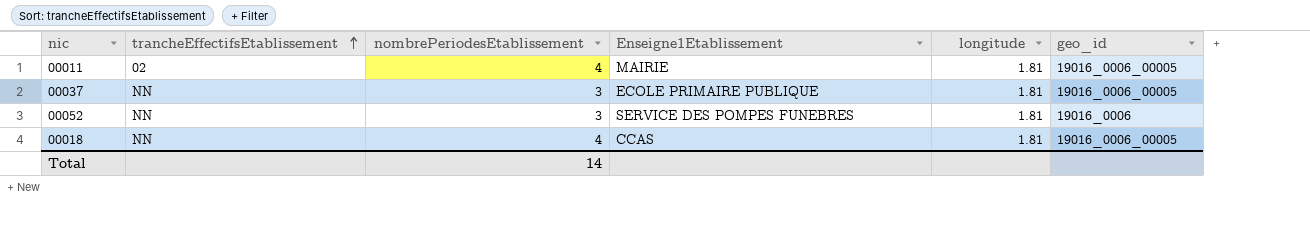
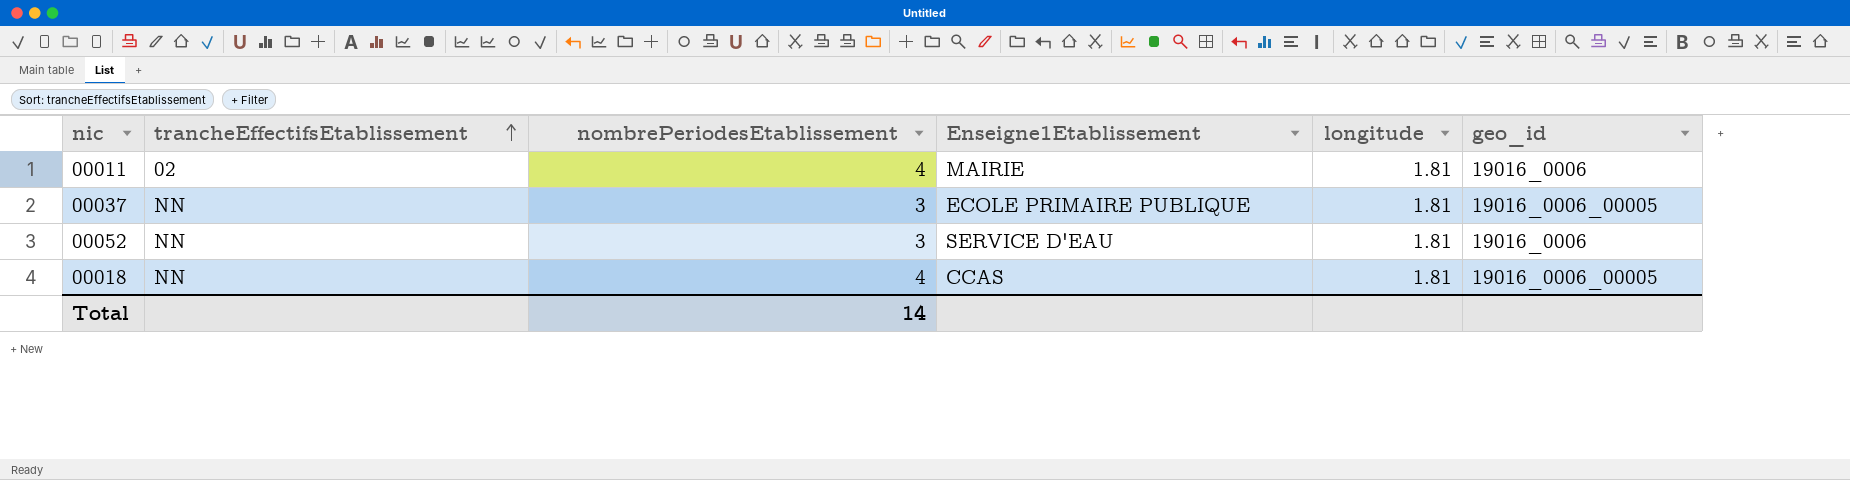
00011 | geo_id: 19016_0006_00005 -> 19016_0006
00052 | Enseigne1Etablissement: SERVICE DES POMPES FUNEBRES -> SERVICE D'EAU

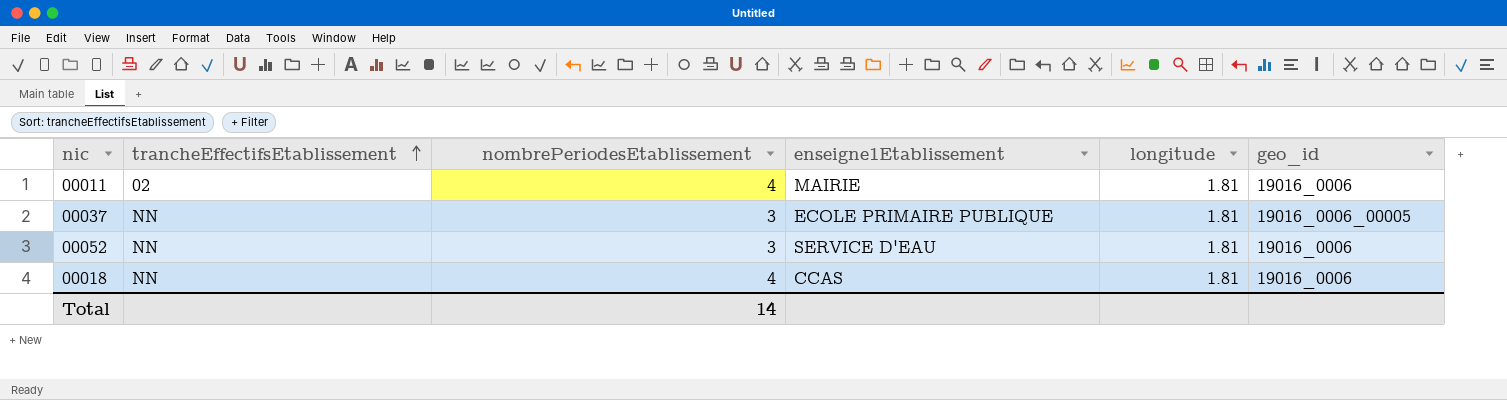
column name: Enseigne1Etablissement -> enseigne1Etablissement
00018 | geo_id: 19016_0006_00005 -> 19016_0006

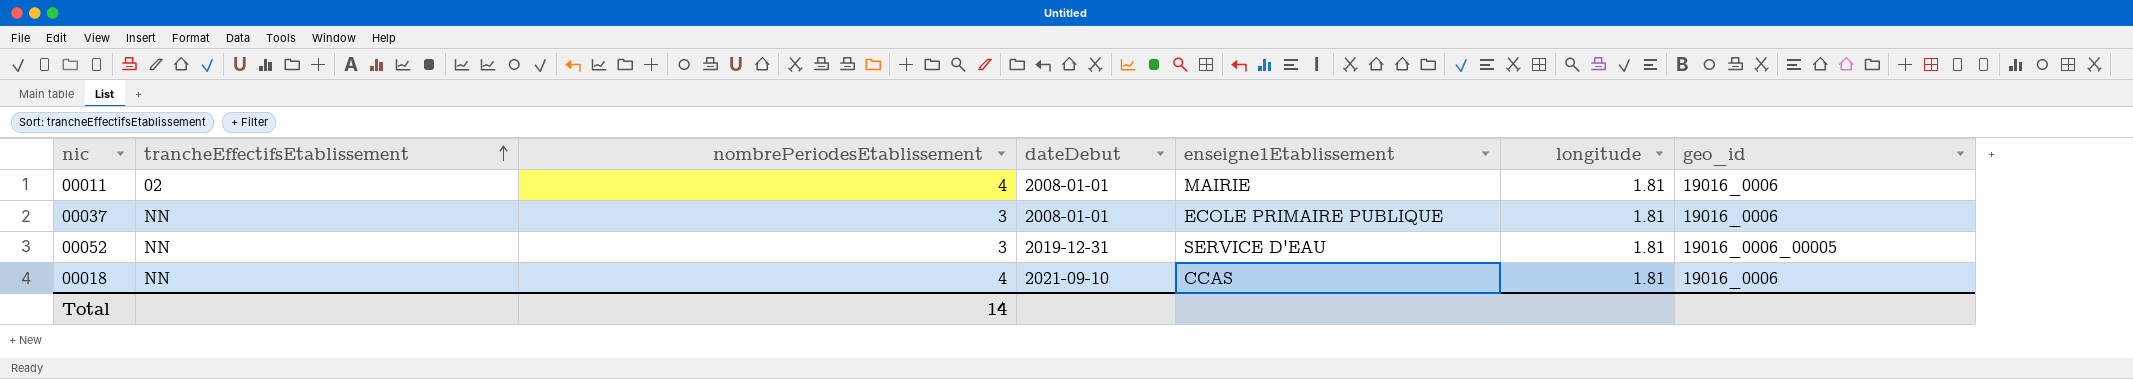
column dateDebut | position: none -> 4
00037 | geo_id: 19016_0006_00005 -> 19016_0006
00052 | geo_id: 19016_0006 -> 19016_0006_00005

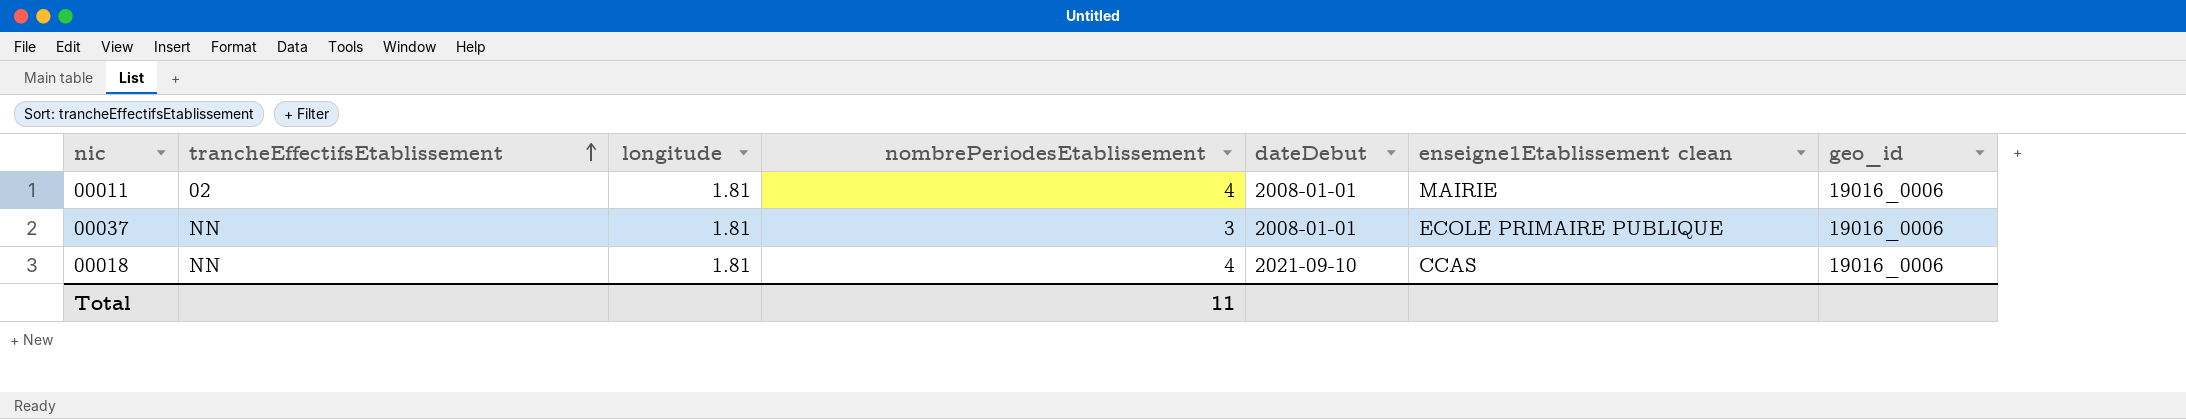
column longitude | position: 6 -> 3
column name: enseigne1Etablissement -> enseigne1Etablissement clean
row 00052: NN | 3 | 2019-12-31 | SERVICE D'EAU | 1.81 | 19016_0006_00005 -> none
Total | nombrePeriodesEtablissement: 14 -> 11

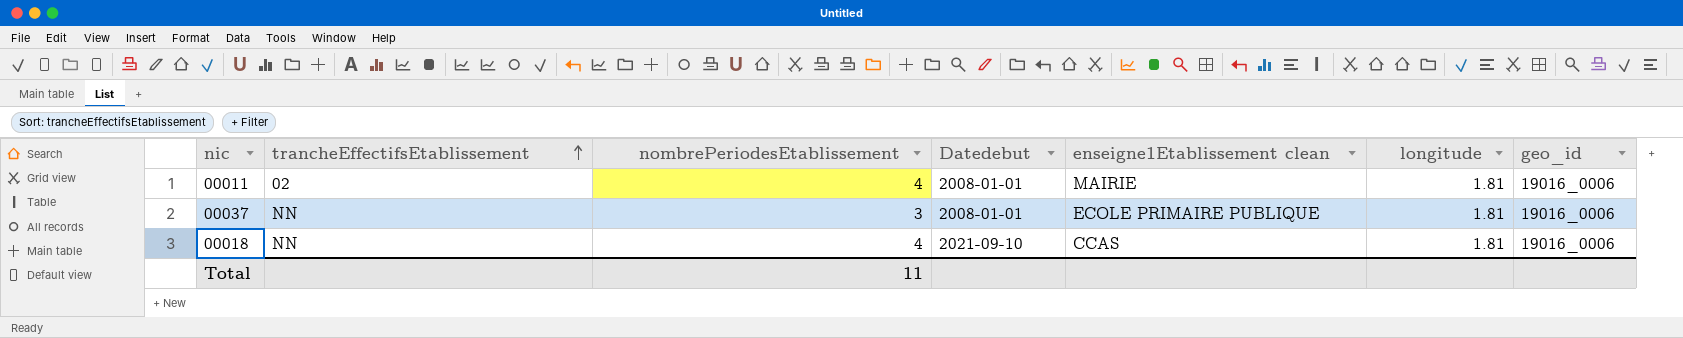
column name: dateDebut -> Datedebut
column longitude | position: 3 -> 6

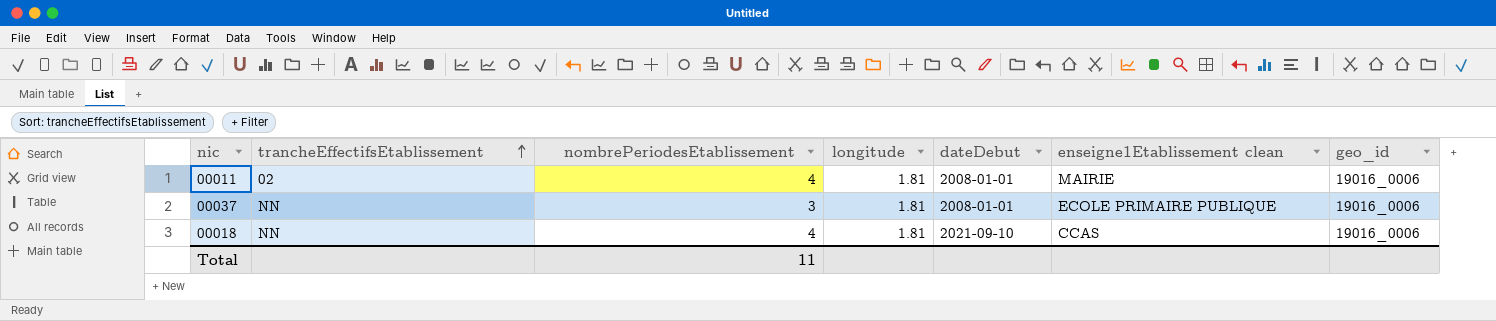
column longitude | position: 6 -> 4
column name: Datedebut -> dateDebut

